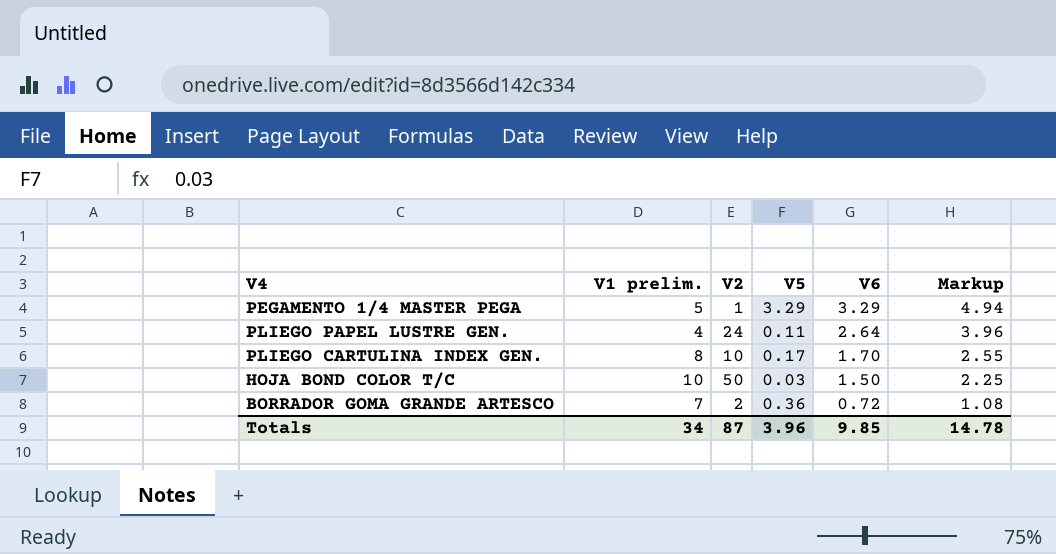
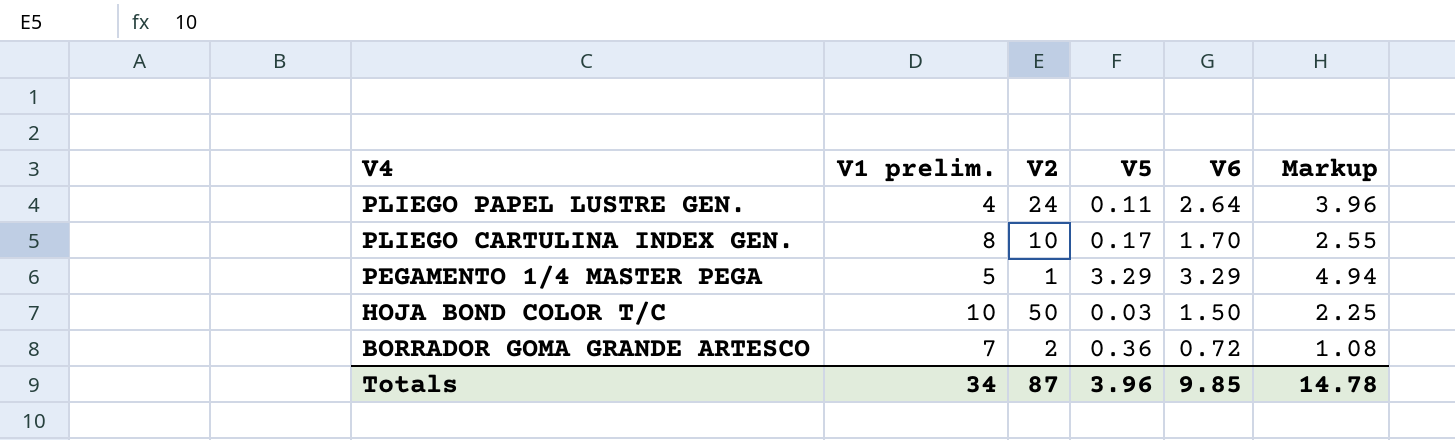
row order: V6 descending -> V4 descending

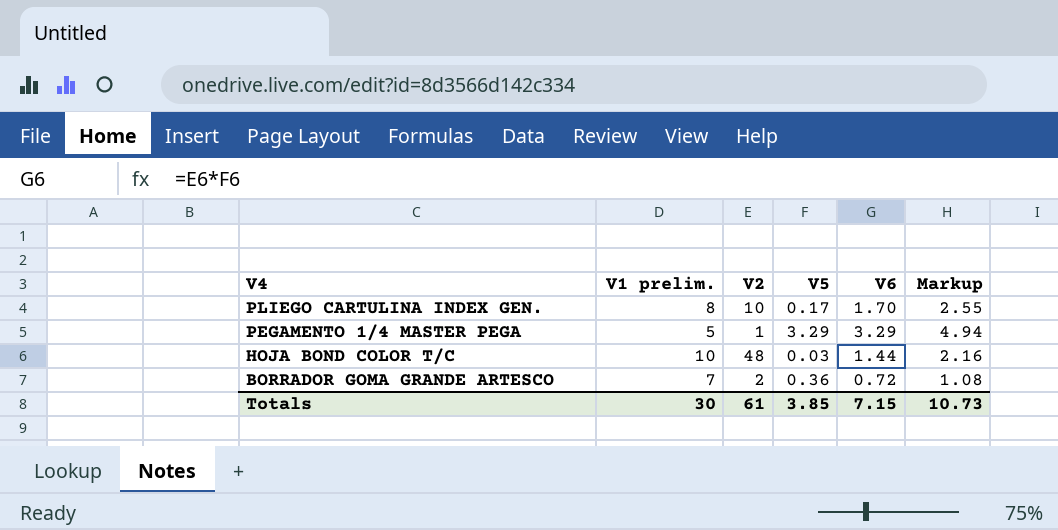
row PLIEGO PAPEL LUSTRE GEN.: 4 | 24 | 0.11 | 2.64 | 3.96 -> none
HOJA BOND COLOR T/C | V2: 50 -> 48
HOJA BOND COLOR T/C | V6: 1.50 -> 1.44
HOJA BOND COLOR T/C | Markup: 2.25 -> 2.16
Totals | V1 prelim.: 34 -> 30
Totals | V2: 87 -> 61
Totals | V5: 3.96 -> 3.85
Totals | V6: 9.85 -> 7.15
Totals | Markup: 14.78 -> 10.73

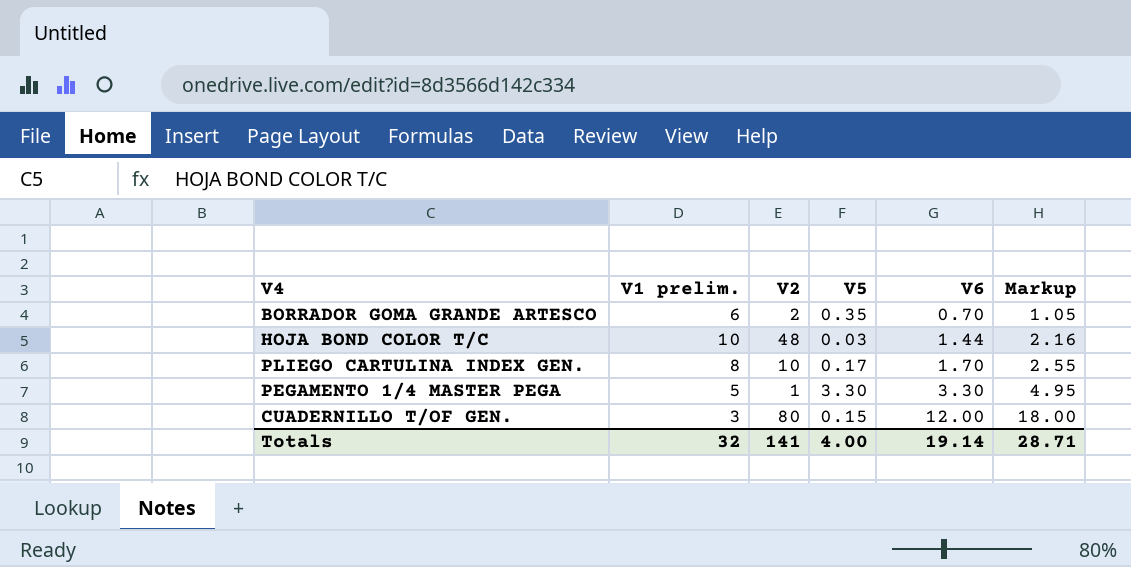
row order: V4 descending -> V6 ascending
BORRADOR GOMA GRANDE ARTESCO | V1 prelim.: 7 -> 6
BORRADOR GOMA GRANDE ARTESCO | V5: 0.36 -> 0.35
BORRADOR GOMA GRANDE ARTESCO | V6: 0.72 -> 0.70
BORRADOR GOMA GRANDE ARTESCO | Markup: 1.08 -> 1.05
PEGAMENTO 1/4 MASTER PEGA | V5: 3.29 -> 3.30
PEGAMENTO 1/4 MASTER PEGA | V6: 3.29 -> 3.30
PEGAMENTO 1/4 MASTER PEGA | Markup: 4.94 -> 4.95
row CUADERNILLO T/OF GEN.: none -> 3 | 80 | 0.15 | 12.00 | 18.00
Totals | V1 prelim.: 30 -> 32
Totals | V2: 61 -> 141
Totals | V5: 3.85 -> 4.00
Totals | V6: 7.15 -> 19.14
Totals | Markup: 10.73 -> 28.71

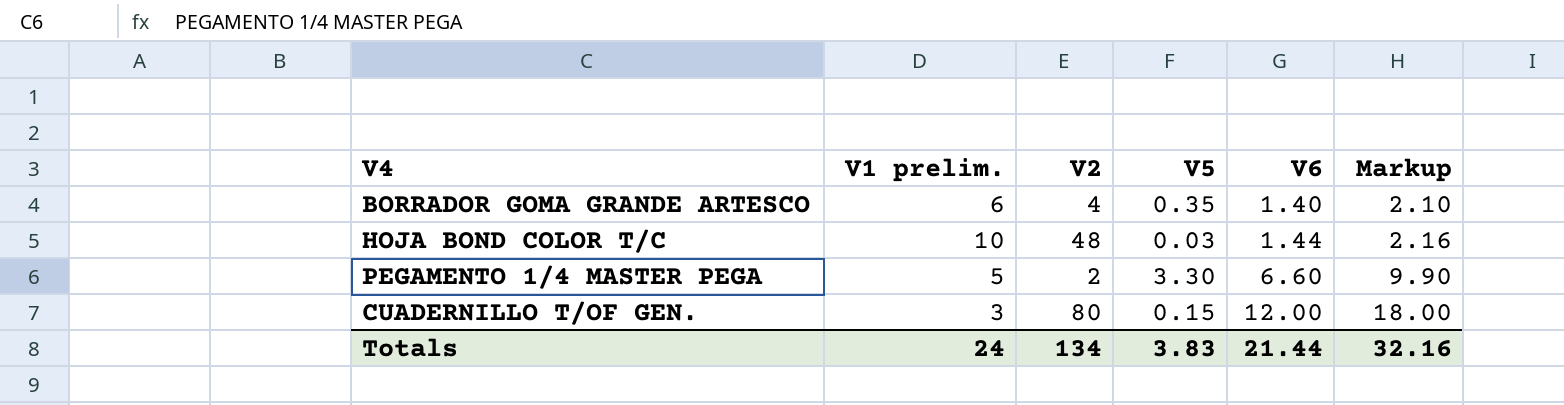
row PLIEGO CARTULINA INDEX GEN.: 8 | 10 | 0.17 | 1.70 | 2.55 -> none
BORRADOR GOMA GRANDE ARTESCO | V2: 2 -> 4
BORRADOR GOMA GRANDE ARTESCO | V6: 0.70 -> 1.40
BORRADOR GOMA GRANDE ARTESCO | Markup: 1.05 -> 2.10
PEGAMENTO 1/4 MASTER PEGA | V2: 1 -> 2
PEGAMENTO 1/4 MASTER PEGA | V6: 3.30 -> 6.60
PEGAMENTO 1/4 MASTER PEGA | Markup: 4.95 -> 9.90
Totals | V1 prelim.: 32 -> 24
Totals | V2: 141 -> 134
Totals | V5: 4.00 -> 3.83
Totals | V6: 19.14 -> 21.44
Totals | Markup: 28.71 -> 32.16

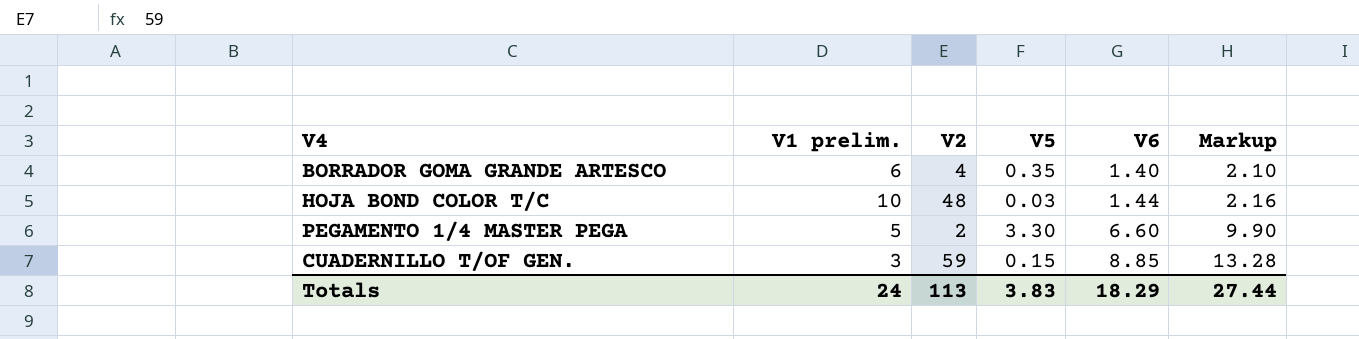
CUADERNILLO T/OF GEN. | V2: 80 -> 59
CUADERNILLO T/OF GEN. | V6: 12.00 -> 8.85
CUADERNILLO T/OF GEN. | Markup: 18.00 -> 13.28
Totals | V2: 134 -> 113
Totals | V6: 21.44 -> 18.29
Totals | Markup: 32.16 -> 27.44

